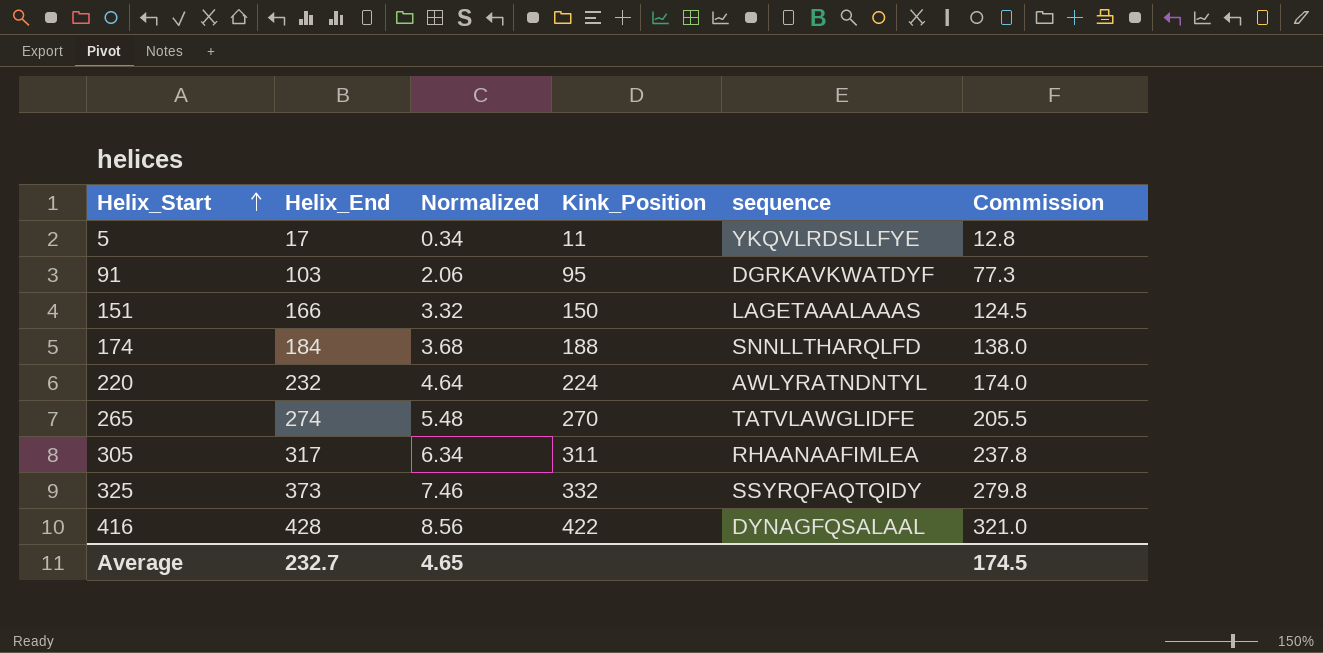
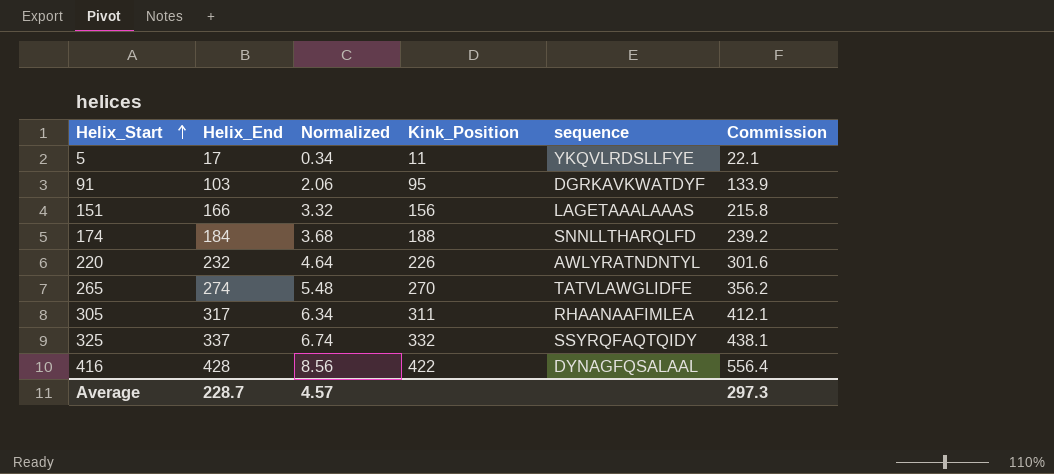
column Commission | formula: [Helix_End] * 0.75 -> [Helix_End] * 1.3
151 | Kink_Position: 150 -> 156
220 | Kink_Position: 224 -> 226
325 | Helix_End: 373 -> 337
325 | Normalized: 7.46 -> 6.74
Average | Helix_End: 232.7 -> 228.7
Average | Normalized: 4.65 -> 4.57
Average | Commission: 174.5 -> 297.3

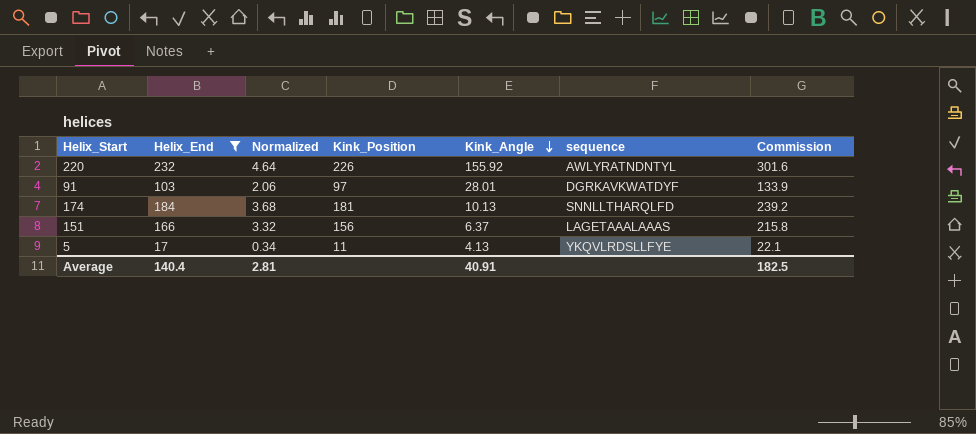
filter: none -> Helix_End <= 232
row order: Helix_Start ascending -> Kink_Angle descending
column Kink_Angle | position: none -> 5
91 | Kink_Position: 95 -> 97
174 | Kink_Position: 188 -> 181
Average | Helix_End: 228.7 -> 140.4
Average | Normalized: 4.57 -> 2.81
Average | Commission: 297.3 -> 182.5

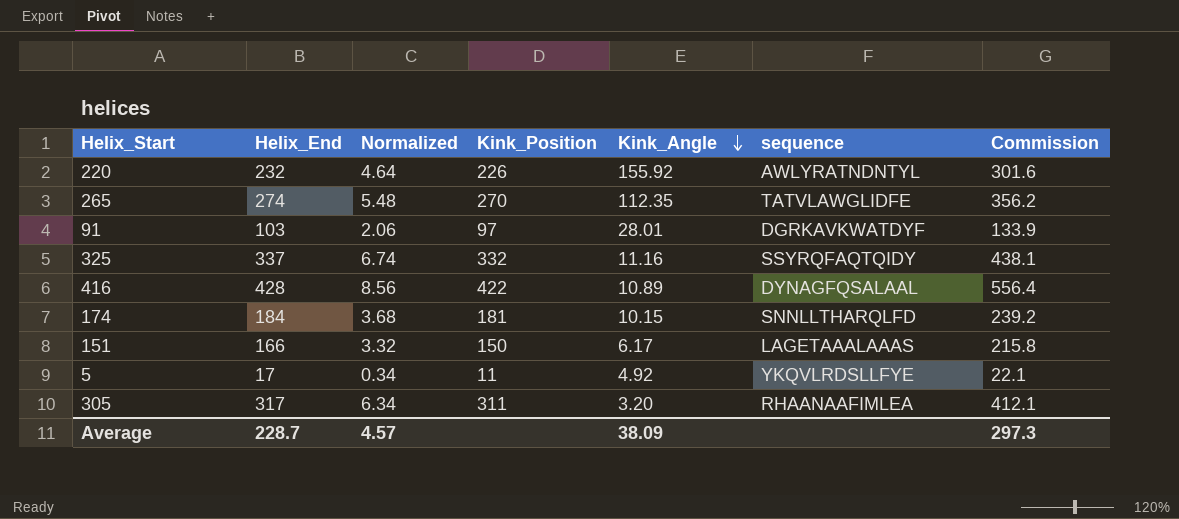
filter: Helix_End <= 232 -> none
174 | Kink_Angle: 10.13 -> 10.15
151 | Kink_Position: 156 -> 150
151 | Kink_Angle: 6.37 -> 6.17
5 | Kink_Angle: 4.13 -> 4.92
Average | Helix_End: 140.4 -> 228.7
Average | Normalized: 2.81 -> 4.57
Average | Kink_Angle: 40.91 -> 38.09
Average | Commission: 182.5 -> 297.3

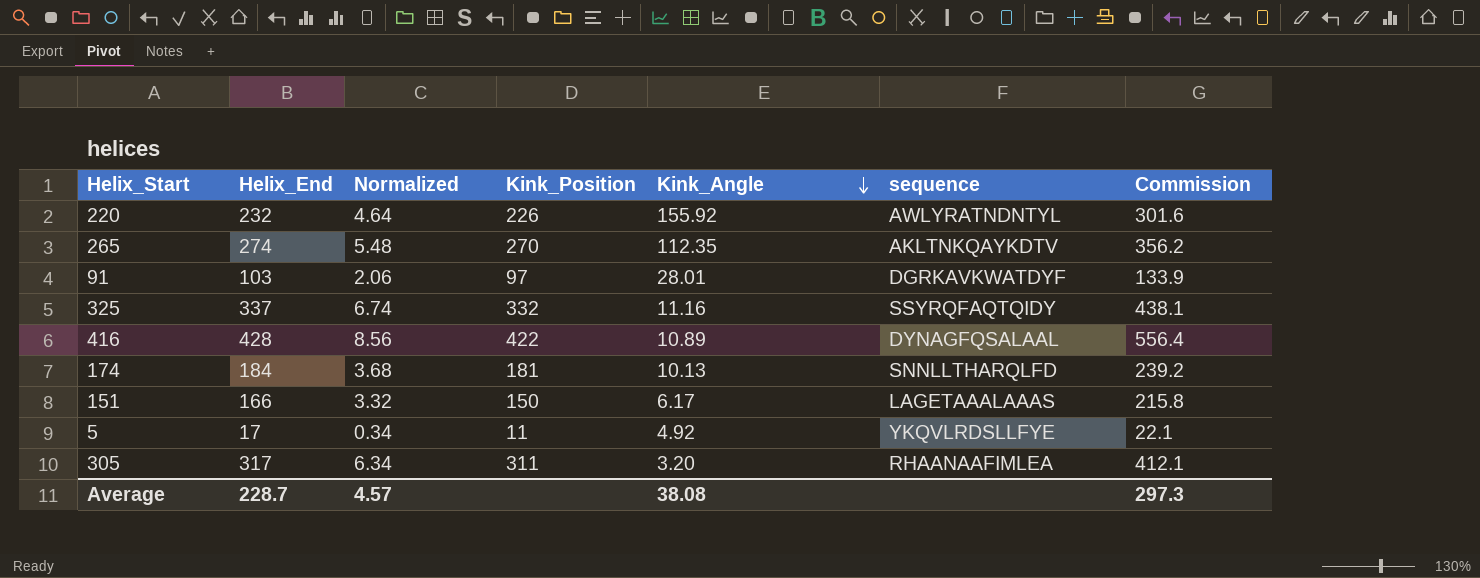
265 | sequence: TATVLAWGLIDFE -> AKLTNKQAYKDTV
174 | Kink_Angle: 10.15 -> 10.13
Average | Kink_Angle: 38.09 -> 38.08

